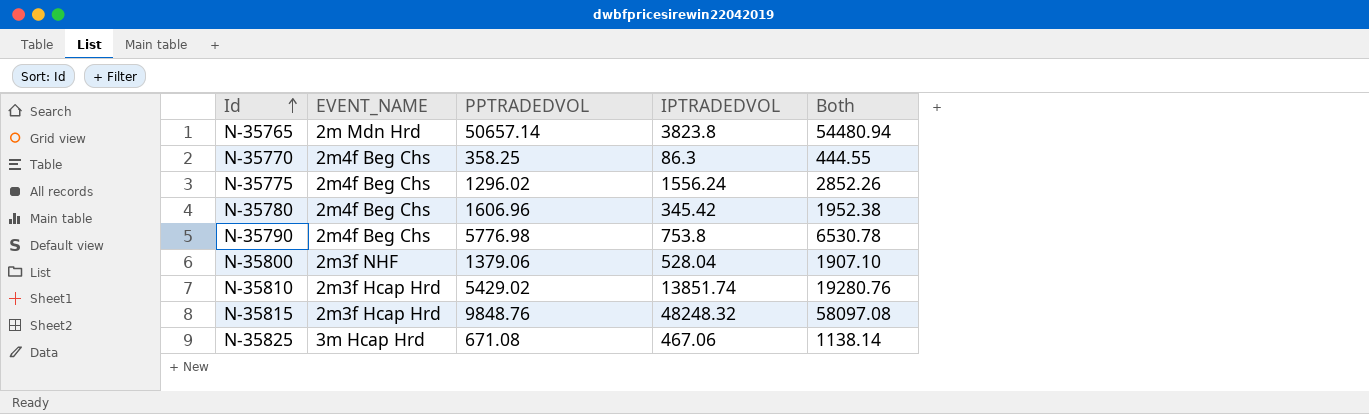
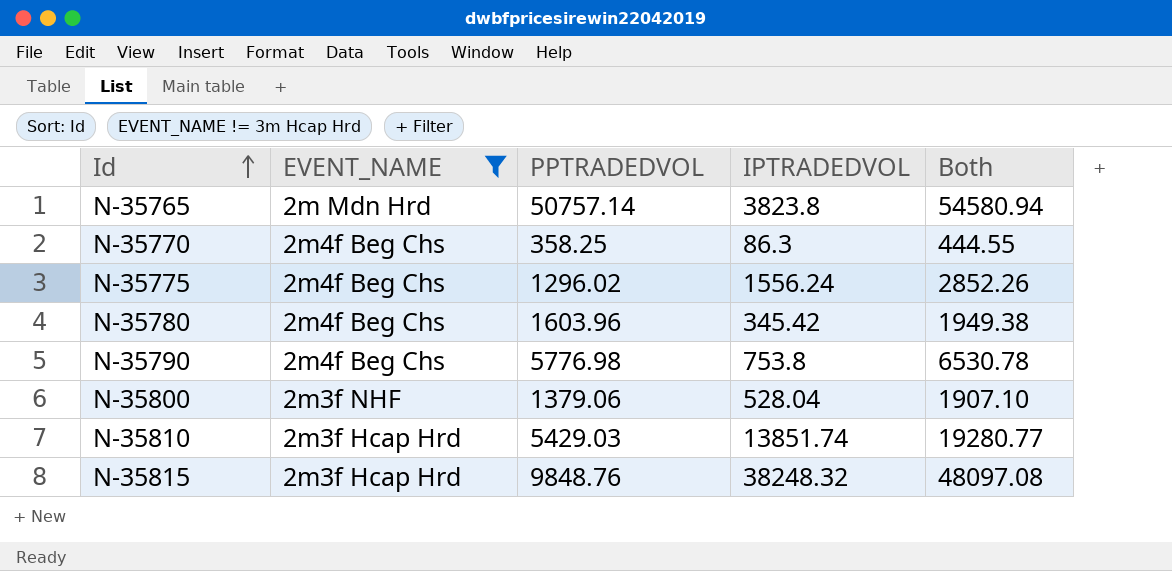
filter: none -> EVENT_NAME != 3m Hcap Hrd
N-35765 | PPTRADEDVOL: 50657.14 -> 50757.14
N-35765 | Both: 54480.94 -> 54580.94
N-35780 | PPTRADEDVOL: 1606.96 -> 1603.96
N-35780 | Both: 1952.38 -> 1949.38
N-35810 | PPTRADEDVOL: 5429.02 -> 5429.03
N-35810 | Both: 19280.76 -> 19280.77
N-35815 | IPTRADEDVOL: 48248.32 -> 38248.32
N-35815 | Both: 58097.08 -> 48097.08

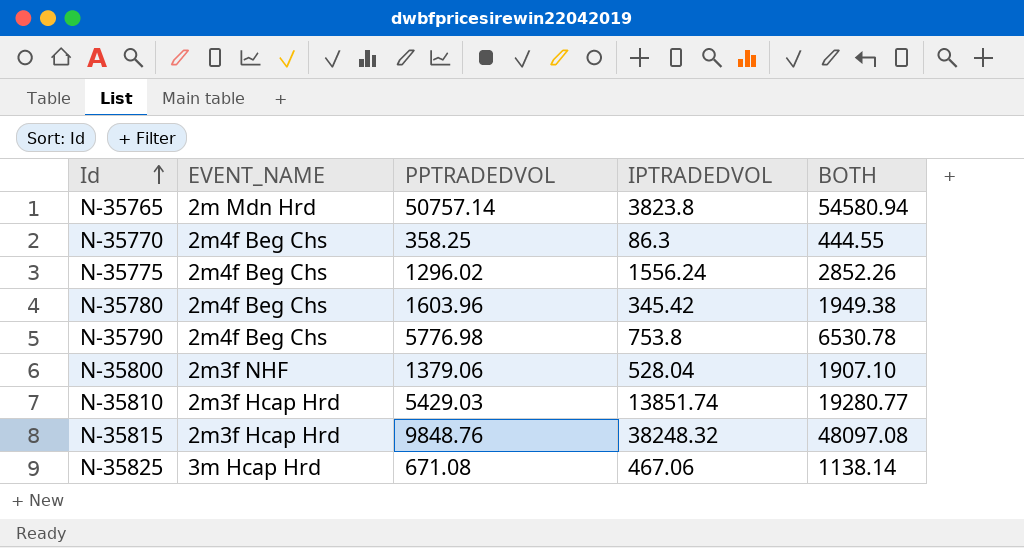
filter: EVENT_NAME != 3m Hcap Hrd -> none
column name: Both -> BOTH

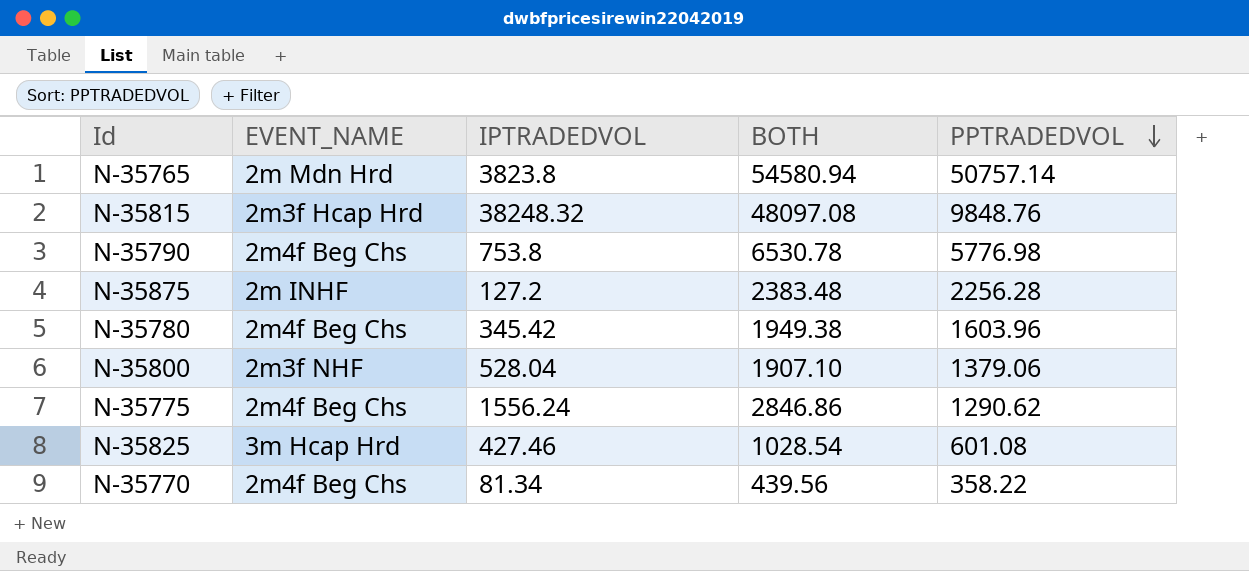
row order: Id ascending -> PPTRADEDVOL descending
column PPTRADEDVOL | position: 3 -> 5
row N-35810: 2m3f Hcap Hrd | 5429.03 | 13851.74 | 19280.77 -> none
row N-35875: none -> 2m INHF | 127.2 | 2383.48 | 2256.28
N-35775 | BOTH: 2852.26 -> 2846.86
N-35775 | PPTRADEDVOL: 1296.02 -> 1290.62
N-35825 | IPTRADEDVOL: 467.06 -> 427.46
N-35825 | BOTH: 1138.14 -> 1028.54
N-35825 | PPTRADEDVOL: 671.08 -> 601.08
N-35770 | IPTRADEDVOL: 86.3 -> 81.34
N-35770 | BOTH: 444.55 -> 439.56
N-35770 | PPTRADEDVOL: 358.25 -> 358.22

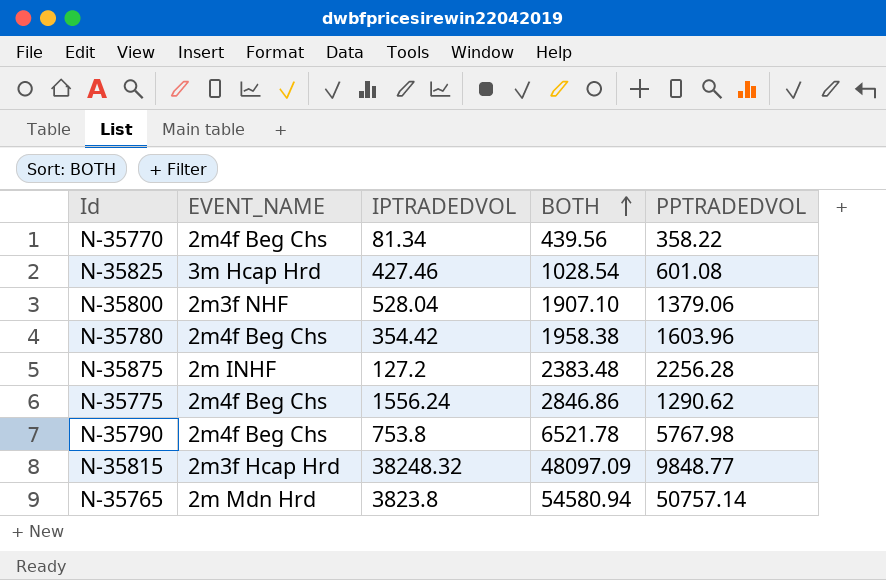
row order: PPTRADEDVOL descending -> BOTH ascending
N-35780 | IPTRADEDVOL: 345.42 -> 354.42
N-35780 | BOTH: 1949.38 -> 1958.38
N-35790 | BOTH: 6530.78 -> 6521.78
N-35790 | PPTRADEDVOL: 5776.98 -> 5767.98
N-35815 | BOTH: 48097.08 -> 48097.09
N-35815 | PPTRADEDVOL: 9848.76 -> 9848.77

